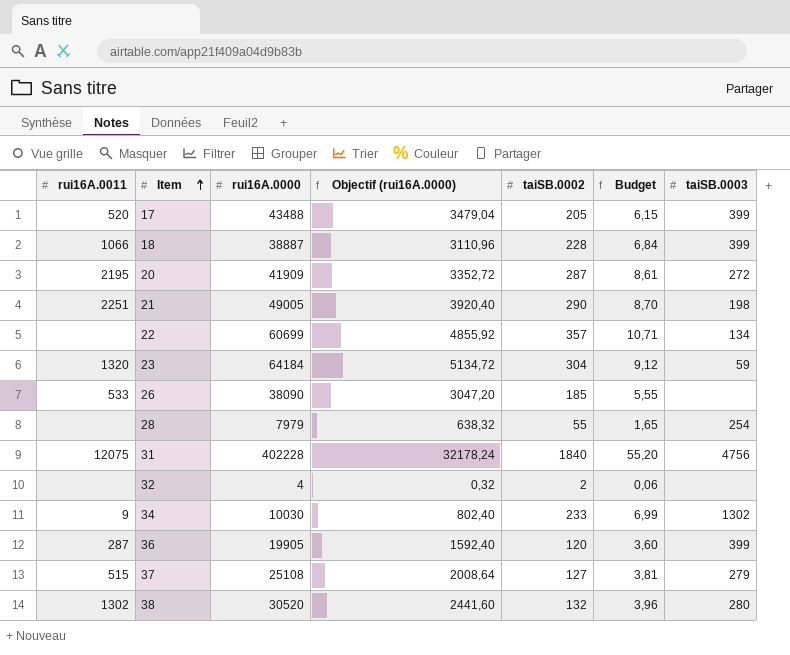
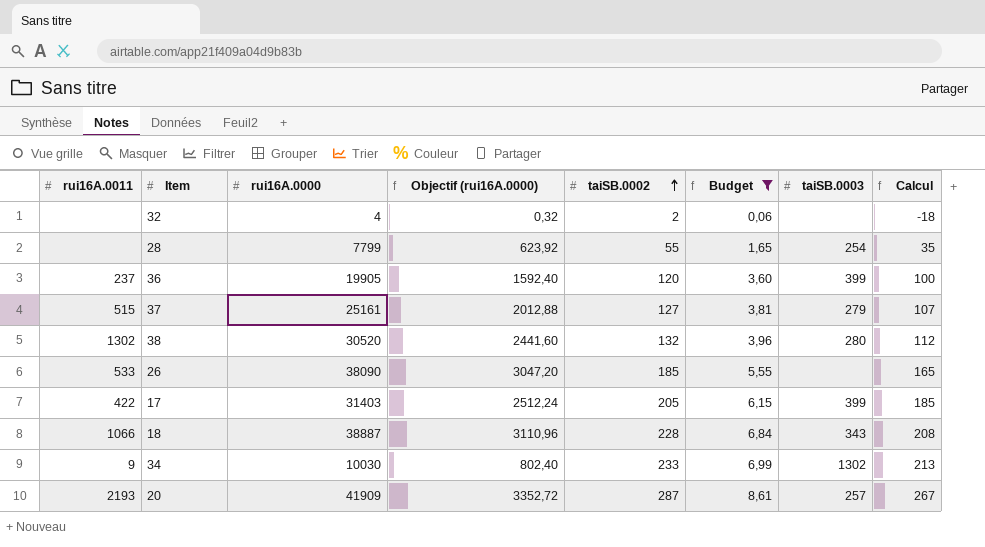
filter: none -> Budget <= 8,61
row order: Item ascending -> taiSB.0002 ascending
column Calcul | formula: none -> [taiSB.0002] - 20
28 | rui16A.0000: 7979 -> 7799
28 | Objectif (rui16A.0000): 638,32 -> 623,92
36 | rui16A.0011: 287 -> 237
37 | rui16A.0000: 25108 -> 25161
37 | Objectif (rui16A.0000): 2008,64 -> 2012,88
17 | rui16A.0011: 520 -> 422
17 | rui16A.0000: 43488 -> 31403
17 | Objectif (rui16A.0000): 3479,04 -> 2512,24
18 | taiSB.0003: 399 -> 343
20 | rui16A.0011: 2195 -> 2193
20 | taiSB.0003: 272 -> 257

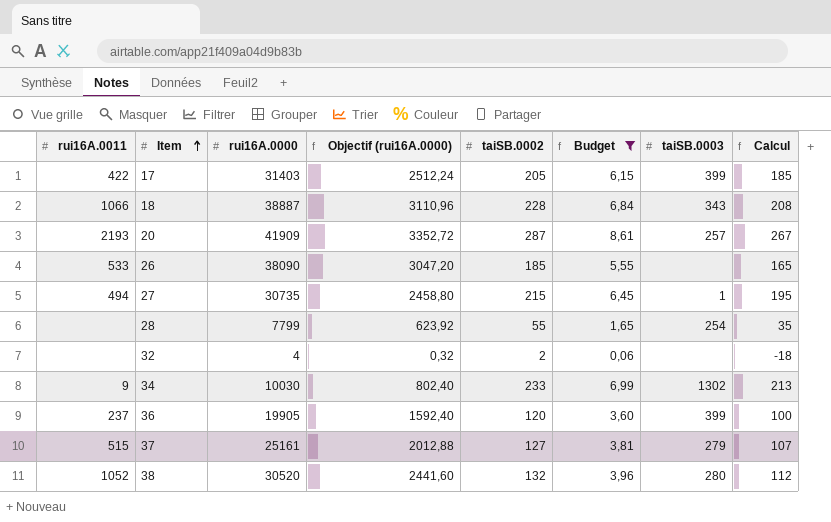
row order: taiSB.0002 ascending -> Item ascending
row 27: none -> 494 | 30735 | 2458,80 | 215 | 6,45 | 1 | 195
38 | rui16A.0011: 1302 -> 1052

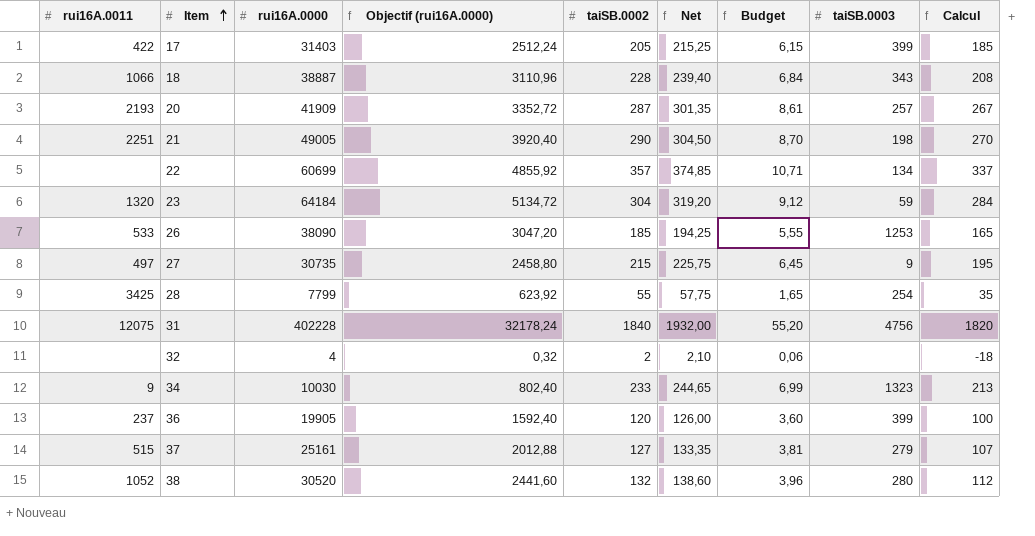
filter: Budget <= 8,61 -> none
column Net | formula: none -> [taiSB.0002] * 1,05
26 | taiSB.0003: none -> 1253
27 | rui16A.0011: 494 -> 497
27 | taiSB.0003: 1 -> 9
28 | rui16A.0011: none -> 3425
34 | taiSB.0003: 1302 -> 1323

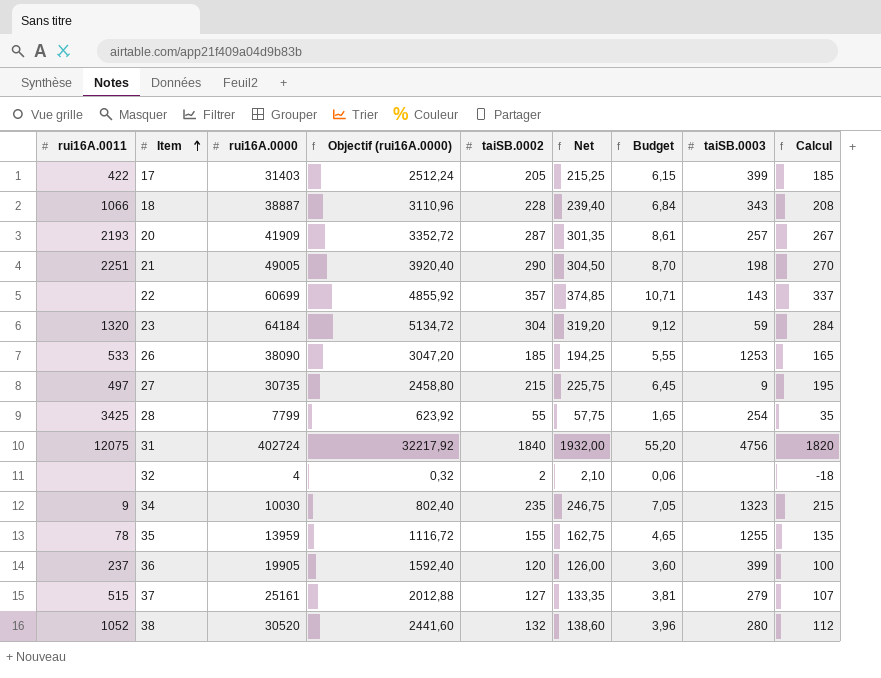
22 | taiSB.0003: 134 -> 143
31 | rui16A.0000: 402228 -> 402724
31 | Objectif (rui16A.0000): 32178,24 -> 32217,92
34 | taiSB.0002: 233 -> 235
34 | Net: 244,65 -> 246,75
34 | Budget: 6,99 -> 7,05
34 | Calcul: 213 -> 215
row 35: none -> 78 | 13959 | 1116,72 | 155 | 162,75 | 4,65 | 1255 | 135

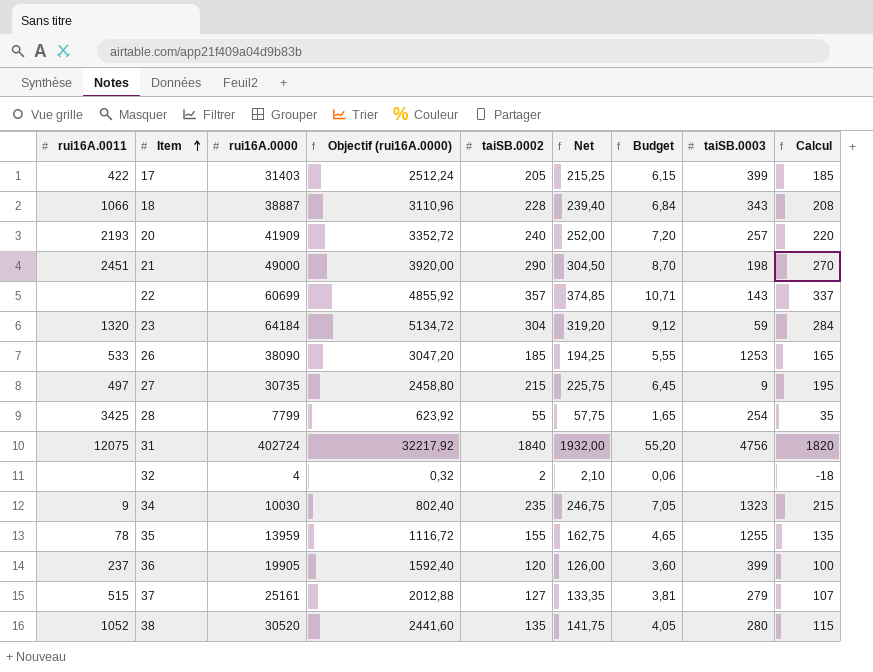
20 | taiSB.0002: 287 -> 240
20 | Net: 301,35 -> 252,00
20 | Budget: 8,61 -> 7,20
20 | Calcul: 267 -> 220
21 | rui16A.0011: 2251 -> 2451
21 | rui16A.0000: 49005 -> 49000
21 | Objectif (rui16A.0000): 3920,40 -> 3920,00
38 | taiSB.0002: 132 -> 135
38 | Net: 138,60 -> 141,75
38 | Budget: 3,96 -> 4,05
38 | Calcul: 112 -> 115

